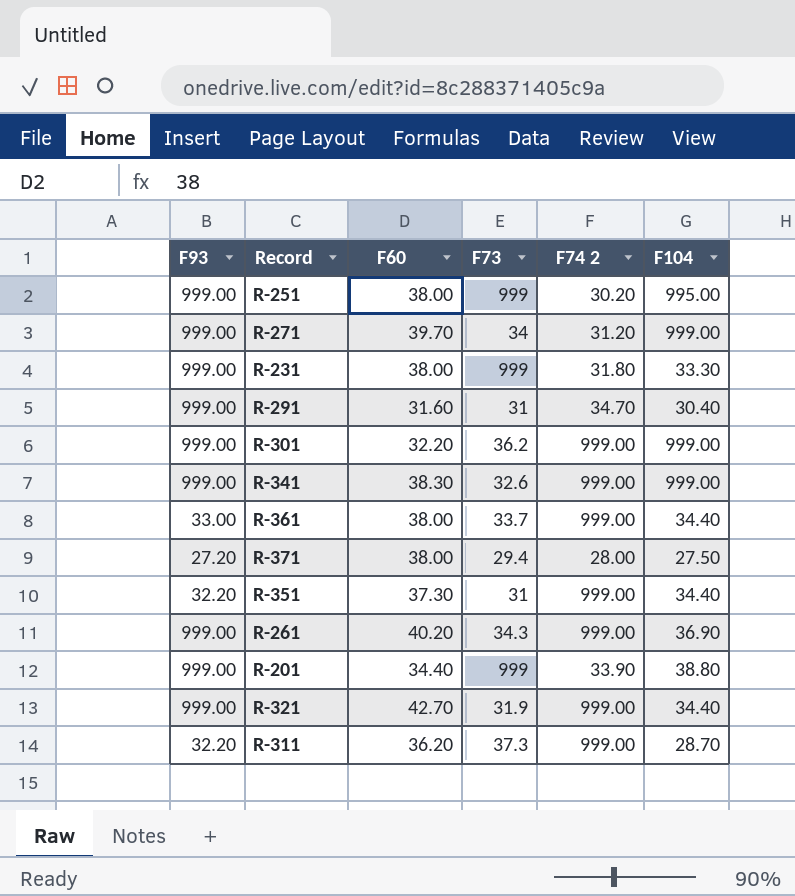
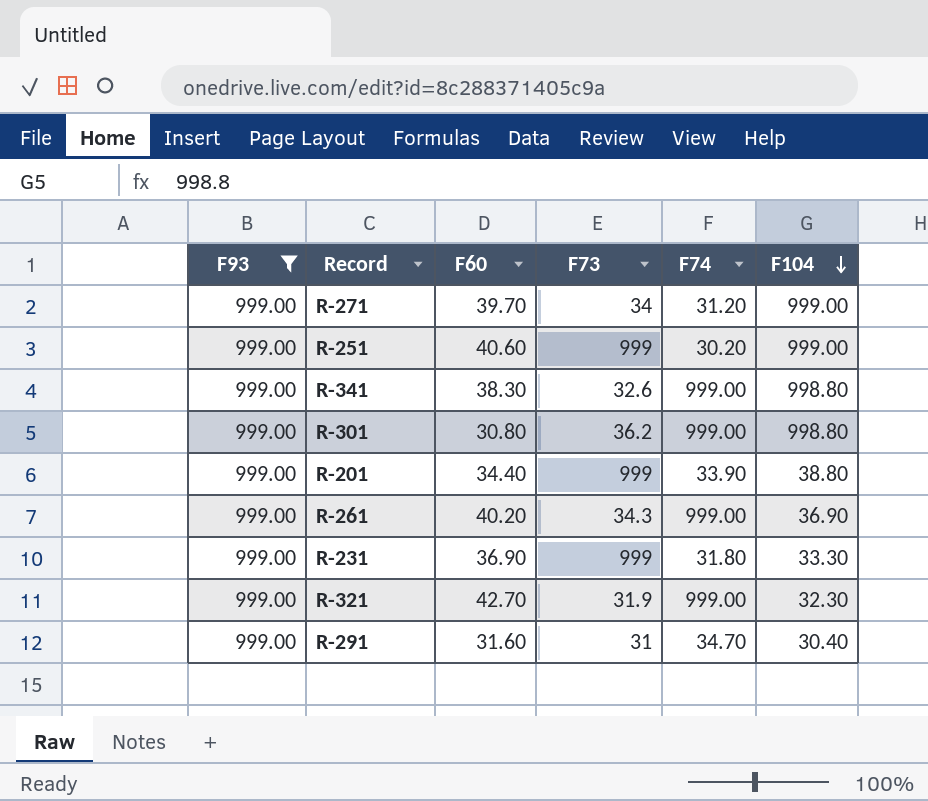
filter: none -> F93 = 999.00
row order: none -> F104 descending
column name: F74 2 -> F74
R-251 | F60: 38.00 -> 40.60
R-251 | F104: 995.00 -> 999.00
R-341 | F104: 999.00 -> 998.80
R-301 | F60: 32.20 -> 30.80
R-301 | F104: 999.00 -> 998.80
R-231 | F60: 38.00 -> 36.90
R-321 | F104: 34.40 -> 32.30

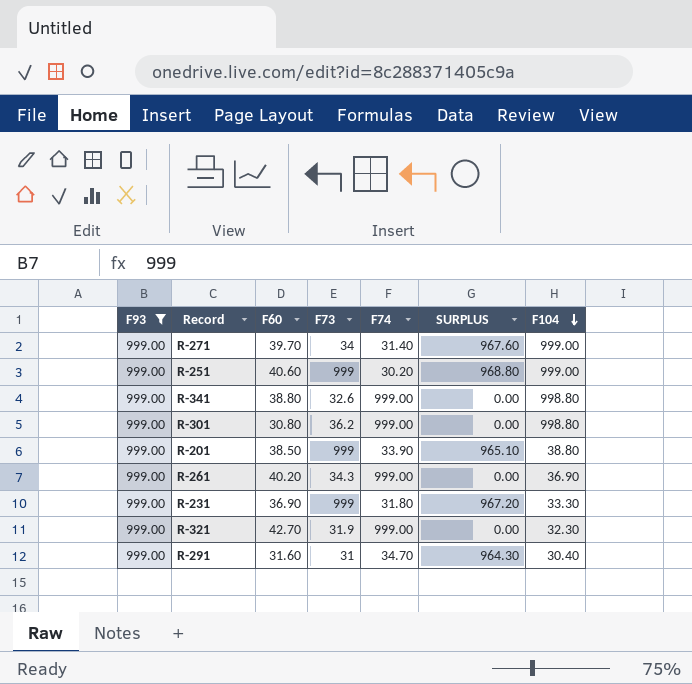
column SURPLUS | formula: none -> [F93] - [F74]
R-271 | F74: 31.20 -> 31.40
R-341 | F60: 38.30 -> 38.80
R-201 | F60: 34.40 -> 38.50

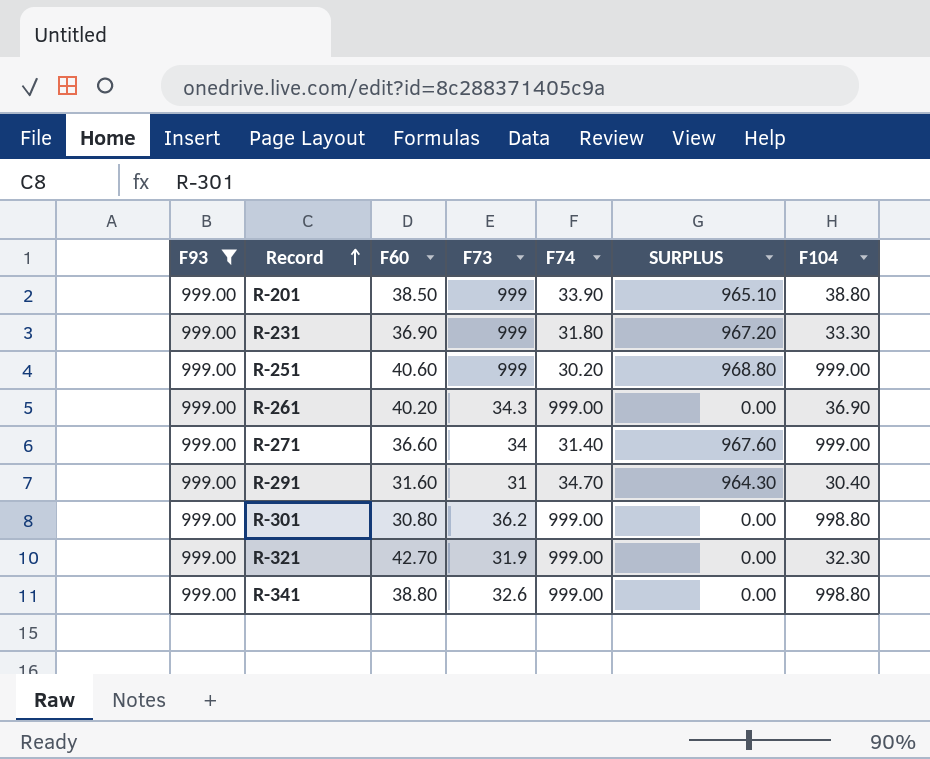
row order: F104 descending -> Record ascending
R-271 | F60: 39.70 -> 36.60

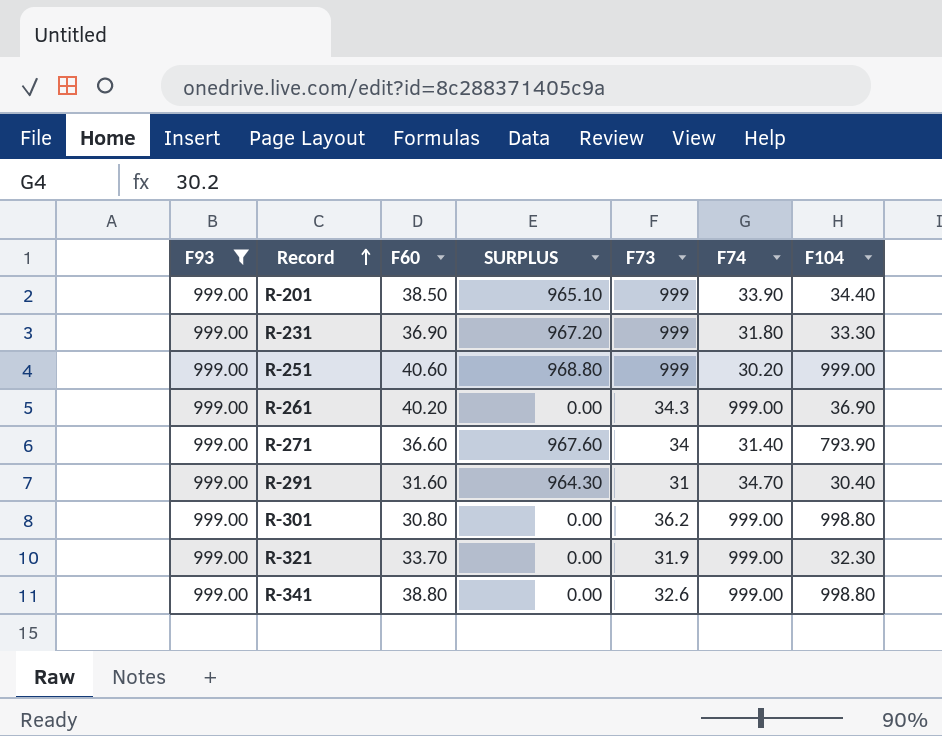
column SURPLUS | position: 6 -> 4
R-201 | F104: 38.80 -> 34.40
R-271 | F104: 999.00 -> 793.90
R-321 | F60: 42.70 -> 33.70

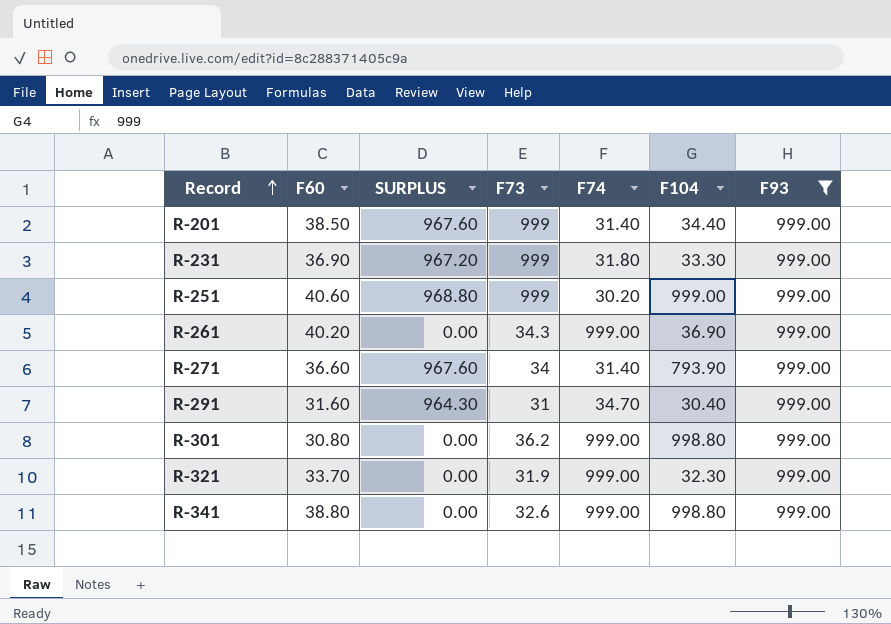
column F93 | position: 1 -> 7
R-201 | SURPLUS: 965.10 -> 967.60
R-201 | F74: 33.90 -> 31.40

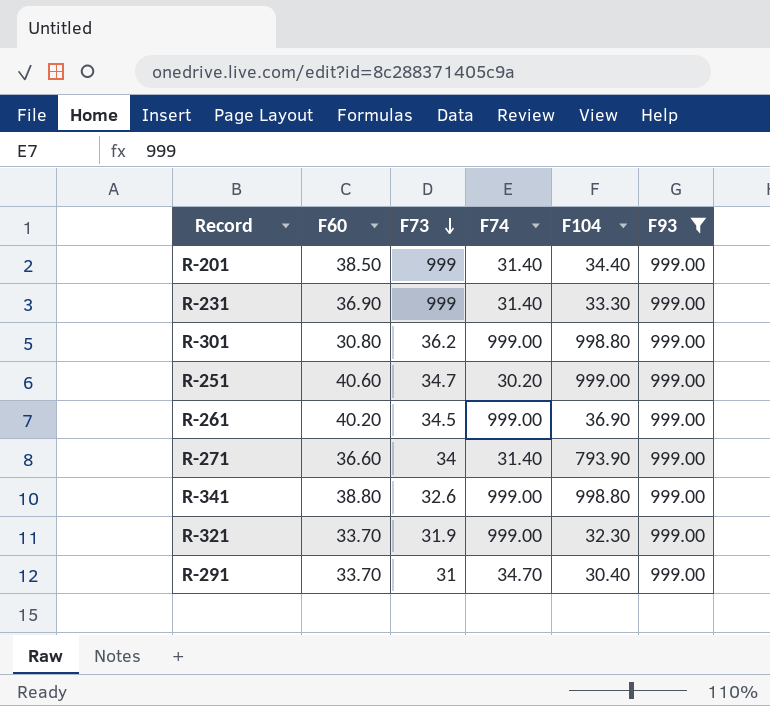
row order: Record ascending -> F73 descending
column SURPLUS | formula: [F93] - [F74] -> none
R-231 | F74: 31.80 -> 31.40
R-251 | F73: 999 -> 34.7
R-261 | F73: 34.3 -> 34.5
R-291 | F60: 31.60 -> 33.70

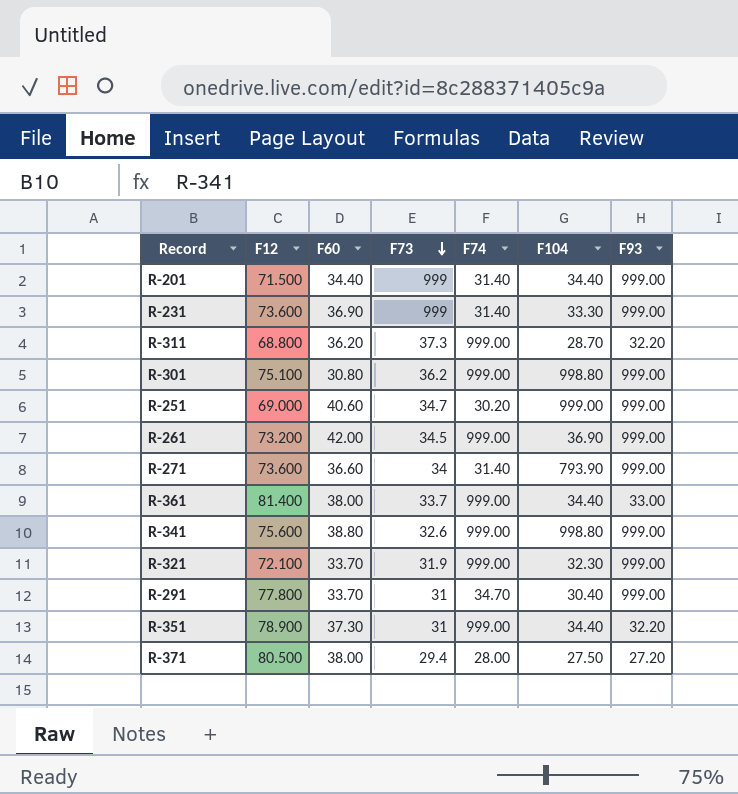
filter: F93 = 999.00 -> none
column F12 | position: none -> 2
R-201 | F60: 38.50 -> 34.40
R-261 | F60: 40.20 -> 42.00

